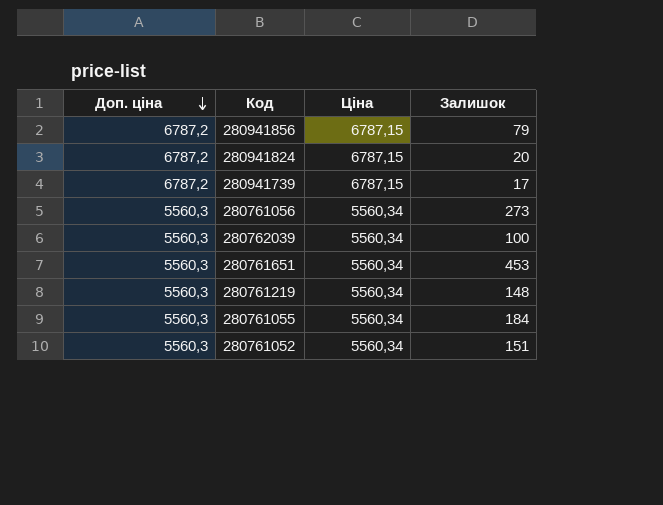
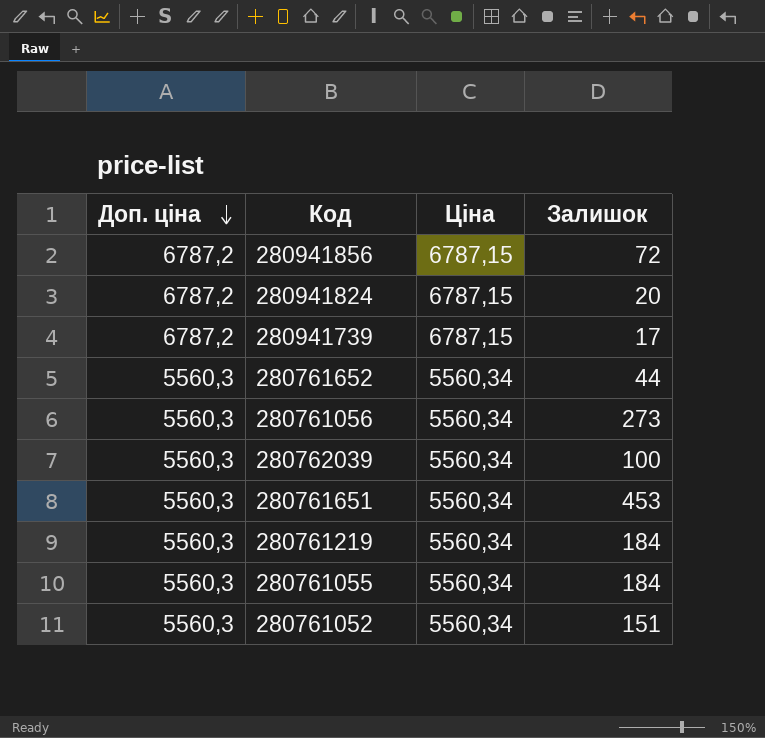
280941856 | Залишок: 79 -> 72
row 280761652: none -> 5560,3 | 5560,34 | 44
280761219 | Залишок: 148 -> 184

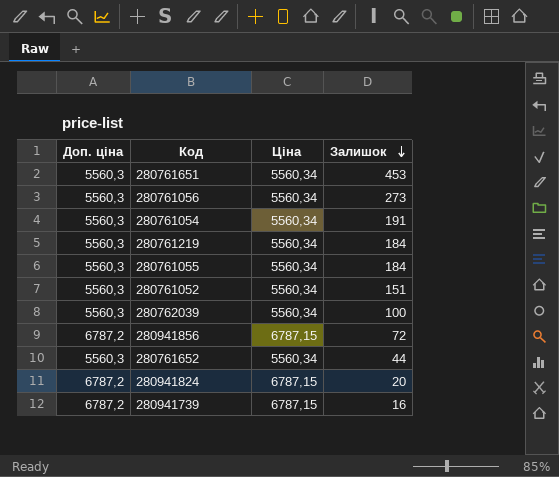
row order: Доп. ціна descending -> Залишок descending
row 280761054: none -> 5560,3 | 5560,34 | 191
280941739 | Залишок: 17 -> 16

